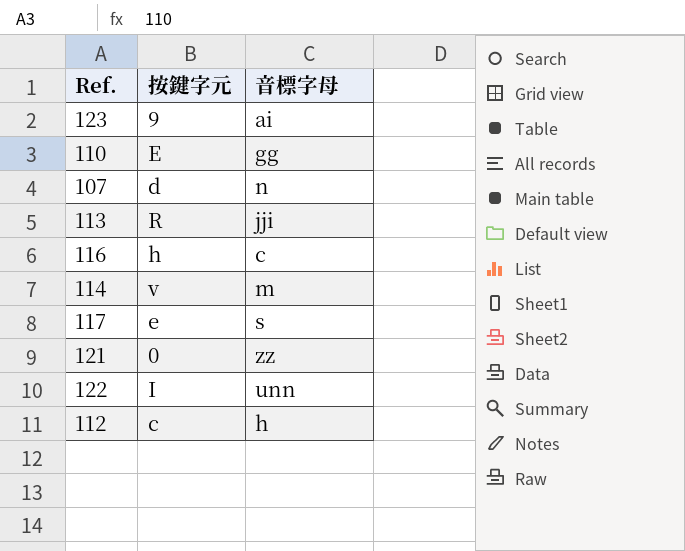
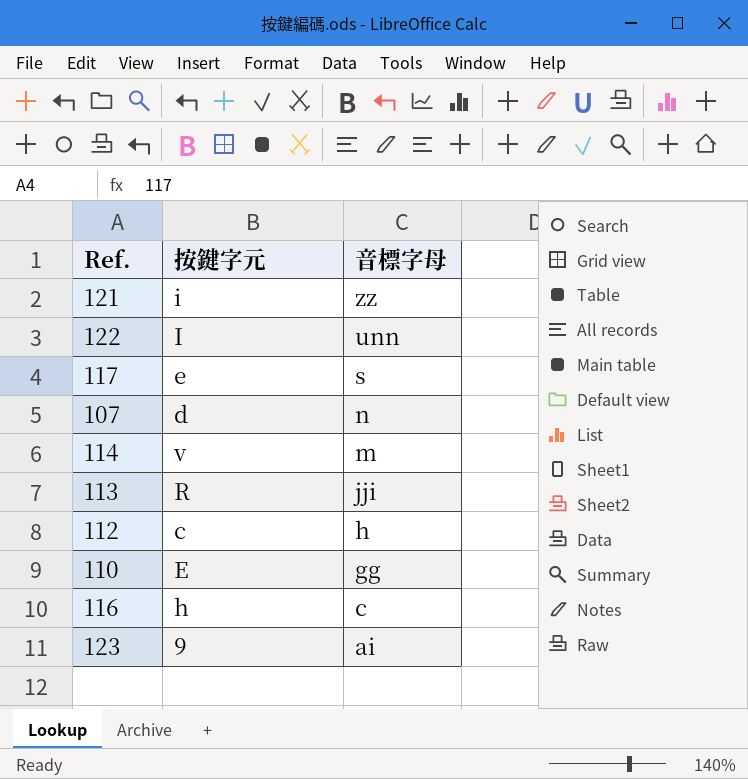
row order: none -> 音標字母 descending
121 | 按鍵字元: 0 -> i

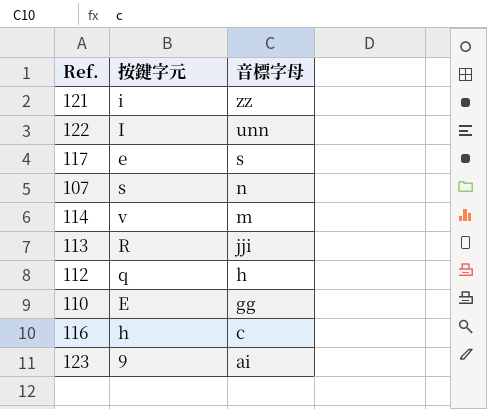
107 | 按鍵字元: d -> s
112 | 按鍵字元: c -> q

